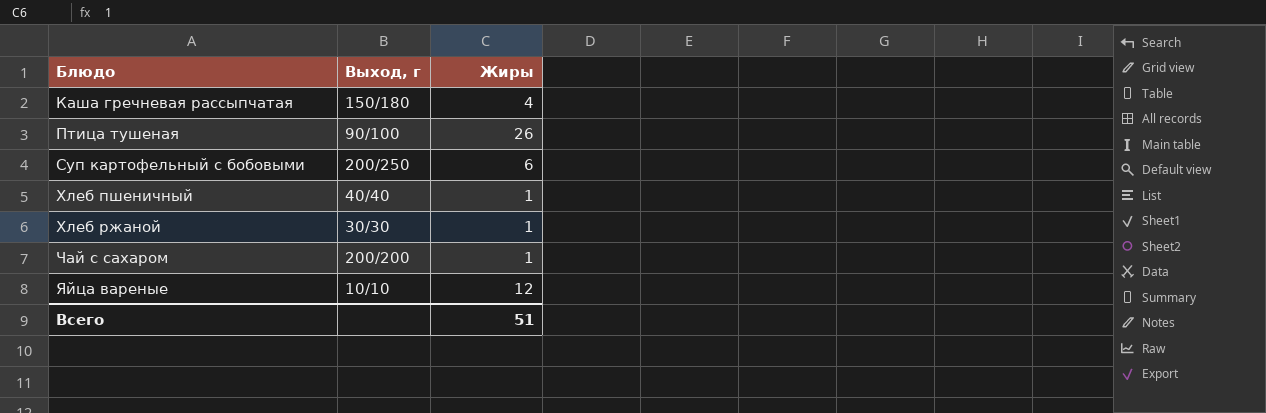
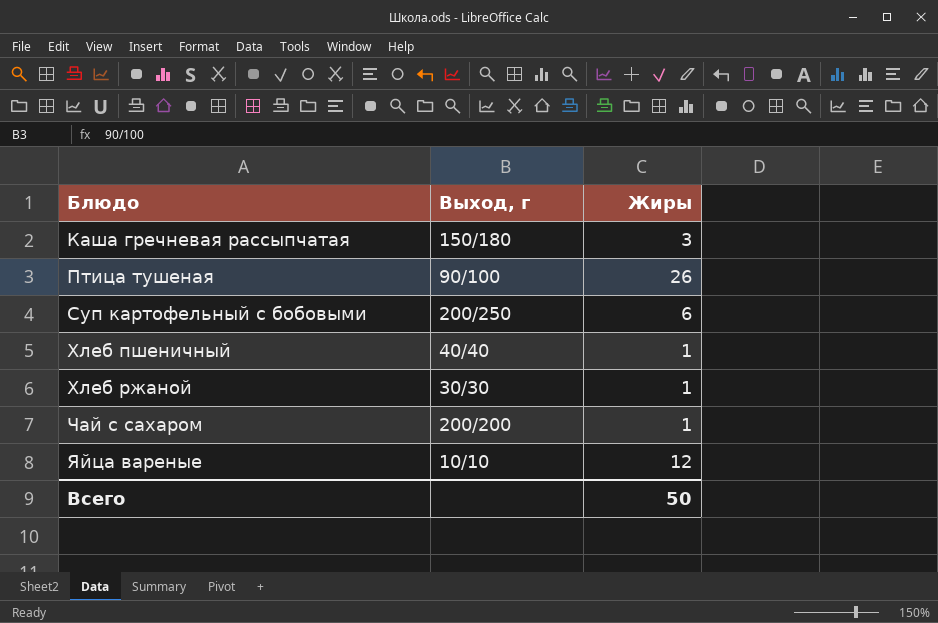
Каша гречневая рассыпчатая | Жиры: 4 -> 3
Всего | Жиры: 51 -> 50

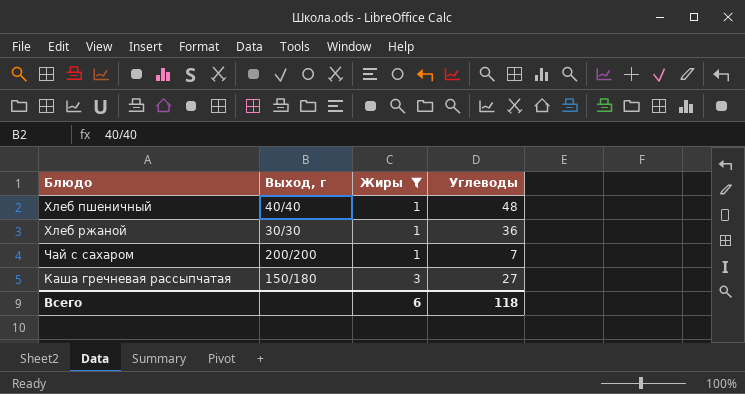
filter: none -> Жиры <= 3
row order: Блюдо ascending -> Жиры ascending
column Углеводы | position: none -> 4
Всего | Жиры: 50 -> 6

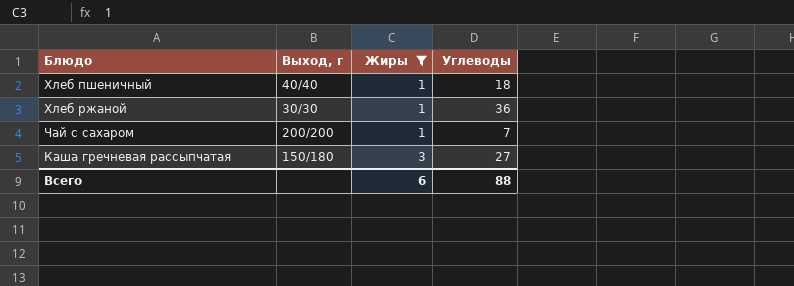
Хлеб пшеничный | Углеводы: 48 -> 18
Всего | Углеводы: 118 -> 88

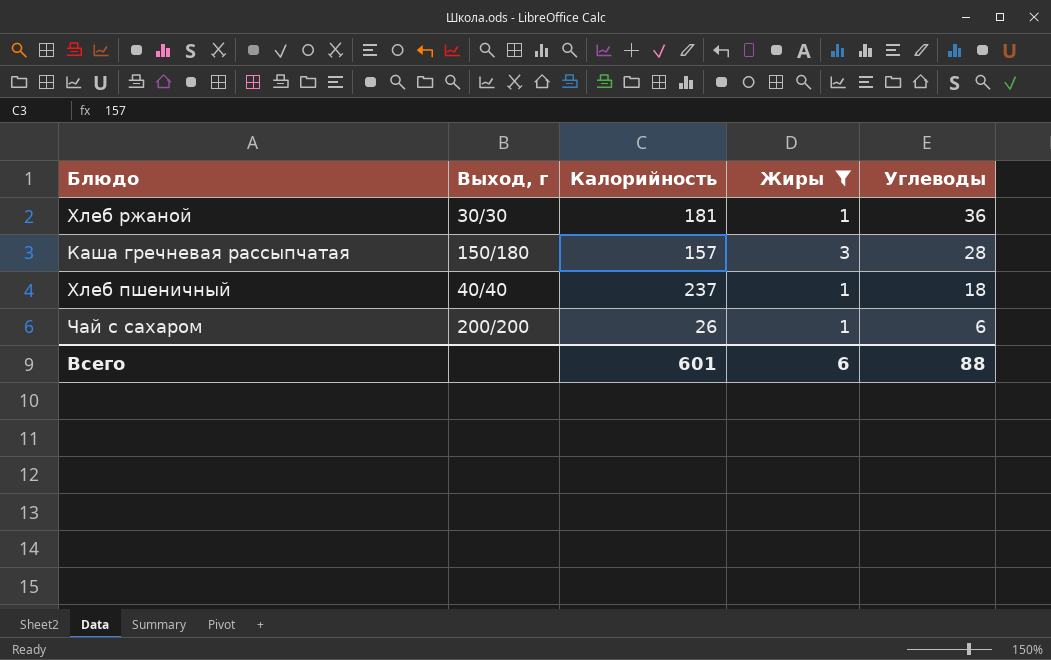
row order: Жиры ascending -> Углеводы descending
column Калорийность | position: none -> 3
Каша гречневая рассыпчатая | Углеводы: 27 -> 28
Чай с сахаром | Углеводы: 7 -> 6

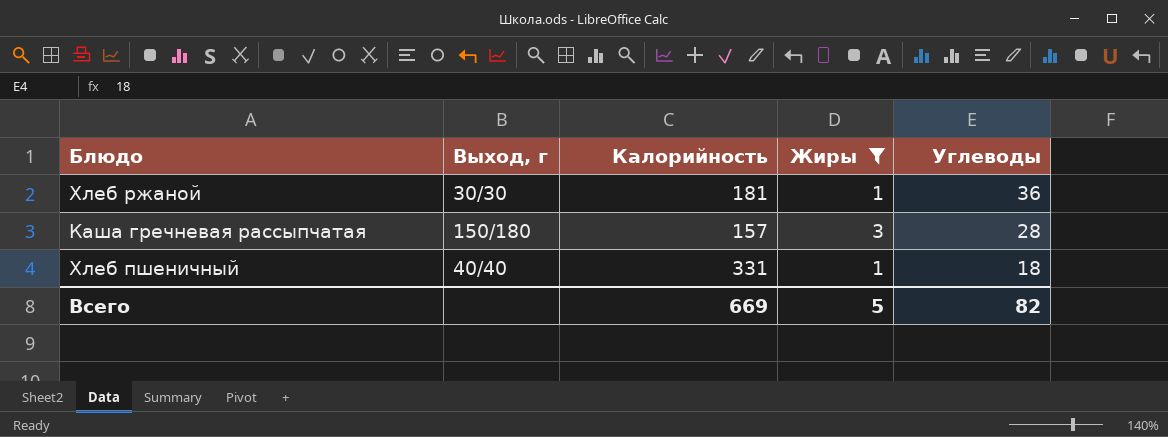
row Чай с сахаром: 200/200 | 26 | 1 | 6 -> none
Хлеб пшеничный | Калорийность: 237 -> 331
Всего | Калорийность: 601 -> 669
Всего | Жиры: 6 -> 5
Всего | Углеводы: 88 -> 82

